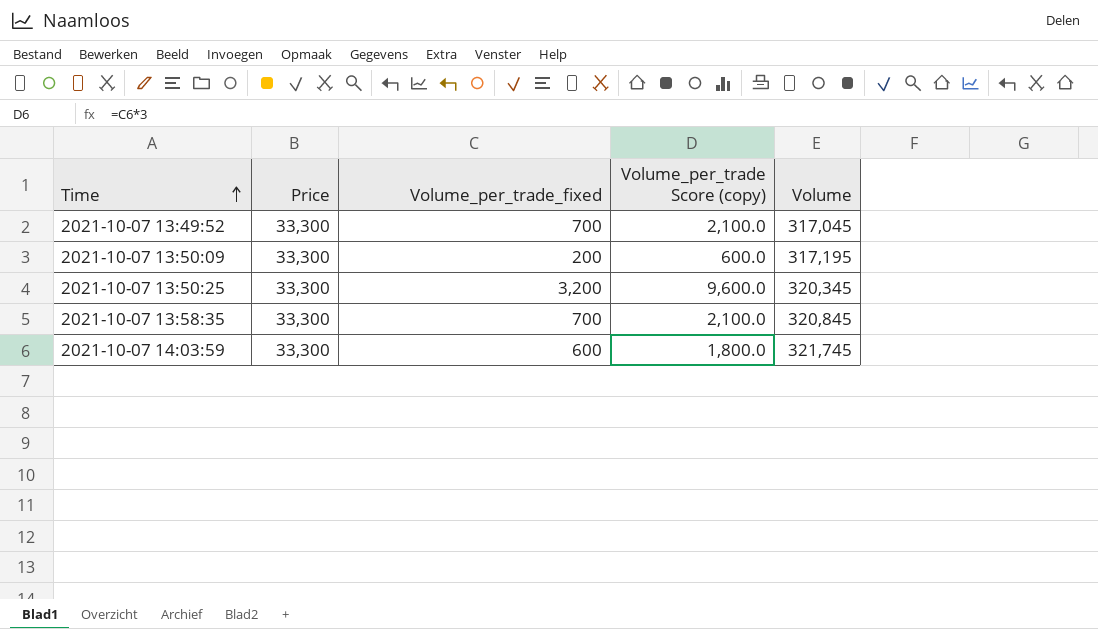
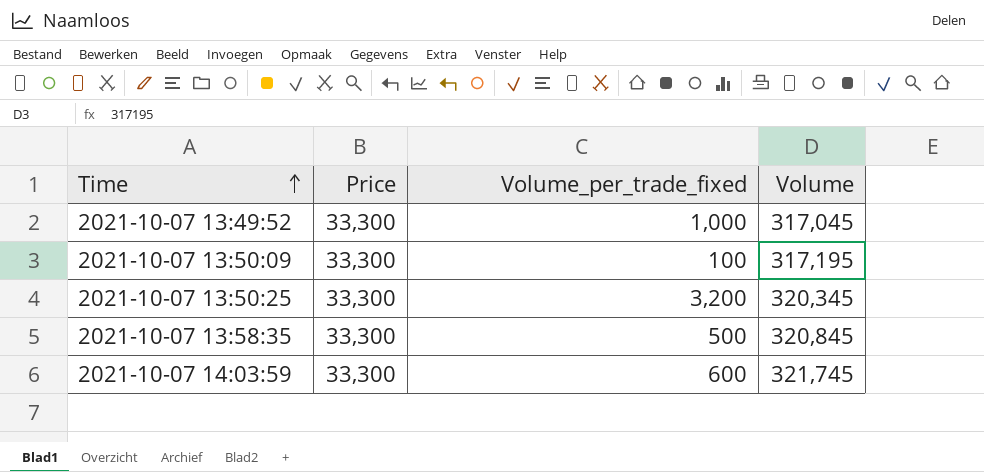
column Volume_per_trade Score (copy) | formula: [Volume_per_trade_fixed] * 3 -> none
2021-10-07 13:49:52 | Volume_per_trade_fixed: 700 -> 1,000
2021-10-07 13:50:09 | Volume_per_trade_fixed: 200 -> 100
2021-10-07 13:58:35 | Volume_per_trade_fixed: 700 -> 500

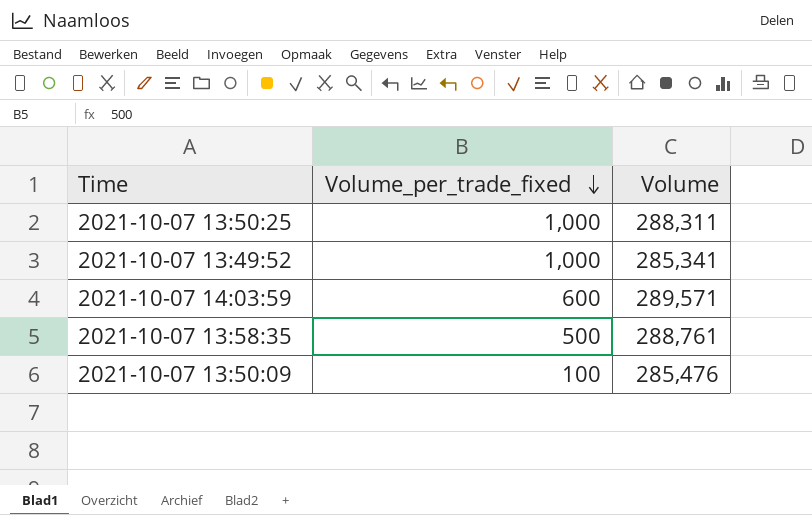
row order: Time ascending -> Volume_per_trade_fixed descending
column Price | position: 2 -> none
2021-10-07 13:50:25 | Volume_per_trade_fixed: 3,200 -> 1,000
2021-10-07 13:50:25 | Volume: 320,345 -> 288,311
2021-10-07 13:49:52 | Volume: 317,045 -> 285,341
2021-10-07 14:03:59 | Volume: 321,745 -> 289,571
2021-10-07 13:58:35 | Volume: 320,845 -> 288,761
2021-10-07 13:50:09 | Volume: 317,195 -> 285,476

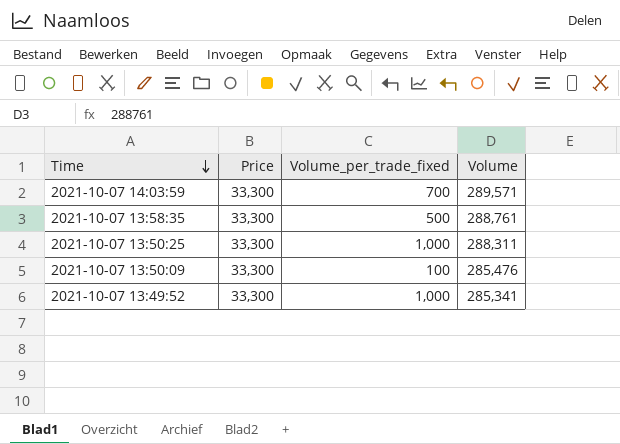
row order: Volume_per_trade_fixed descending -> Time descending
column Price | position: none -> 2
2021-10-07 14:03:59 | Volume_per_trade_fixed: 600 -> 700

